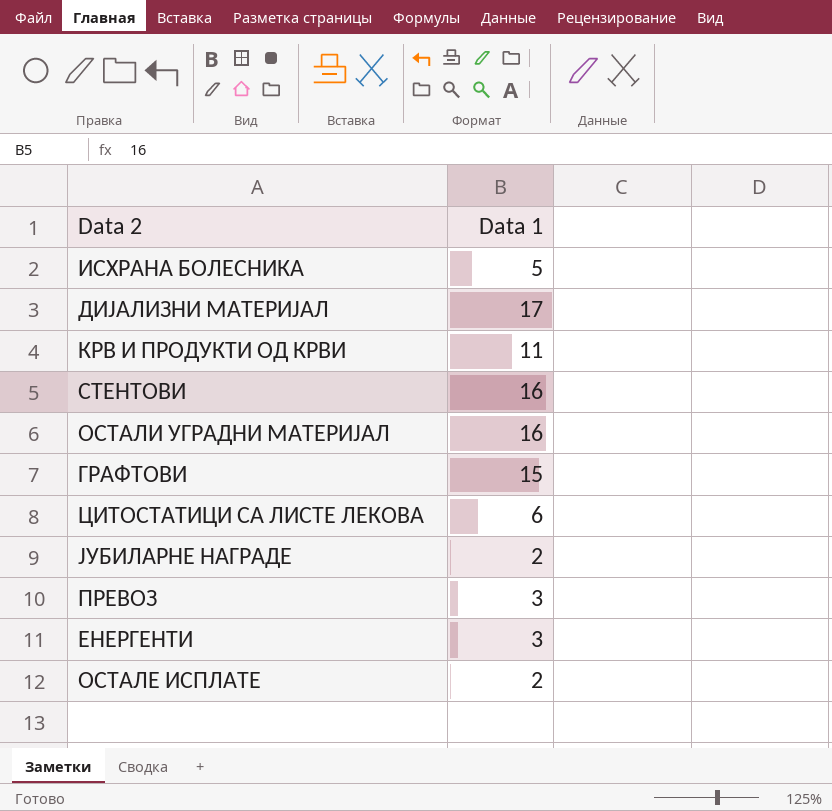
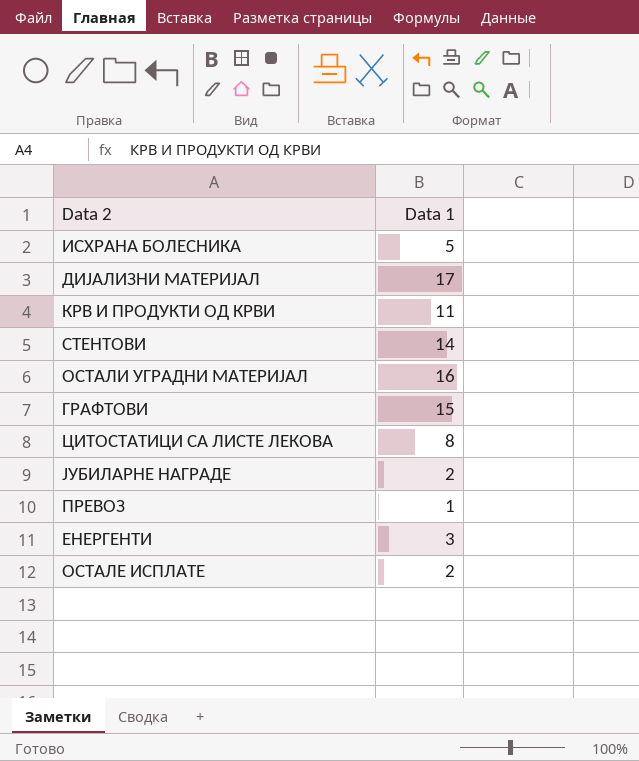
СТЕНТОВИ | Data 1: 16 -> 14
ЦИТОСТАТИЦИ СА ЛИСТЕ ЛЕКОВА | Data 1: 6 -> 8
ПРЕВОЗ | Data 1: 3 -> 1

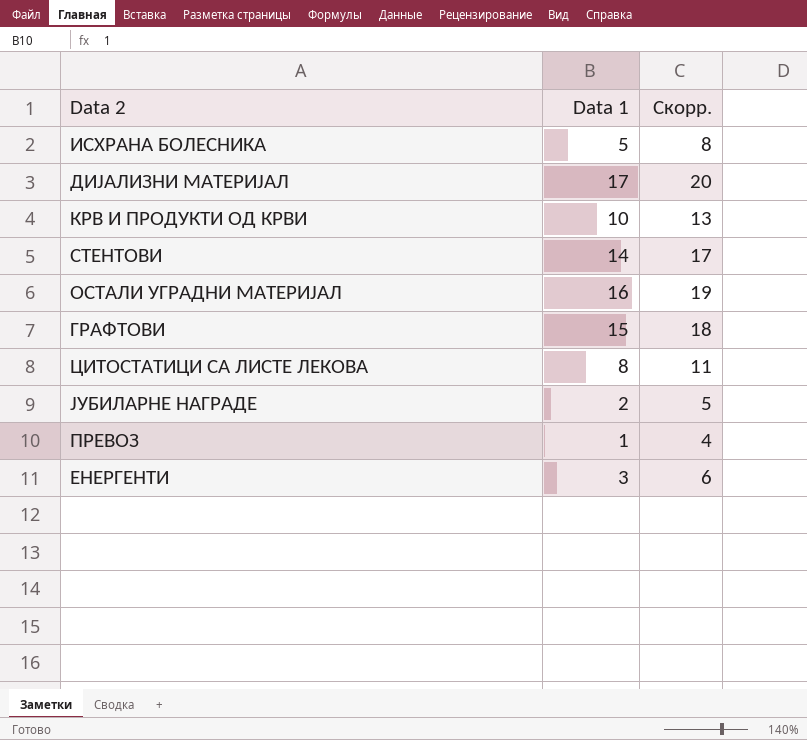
column Скорр. | formula: none -> [Data 1] + 3
row ОСТАЛЕ ИСПЛАТЕ: 2 -> none
КРВ И ПРОДУКТИ ОД КРВИ | Data 1: 11 -> 10

